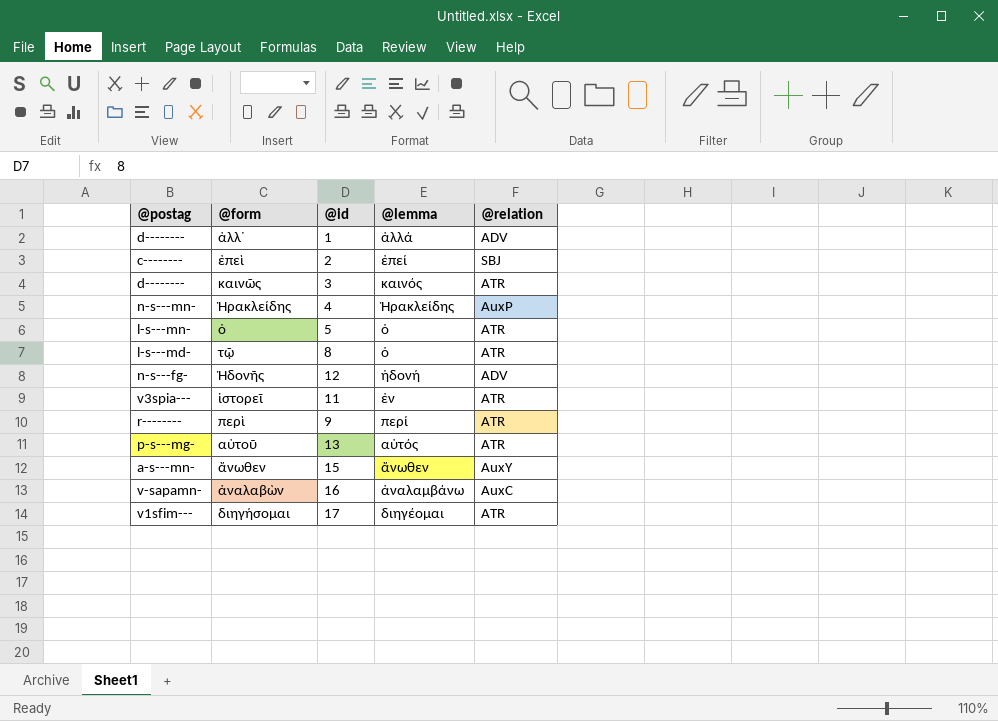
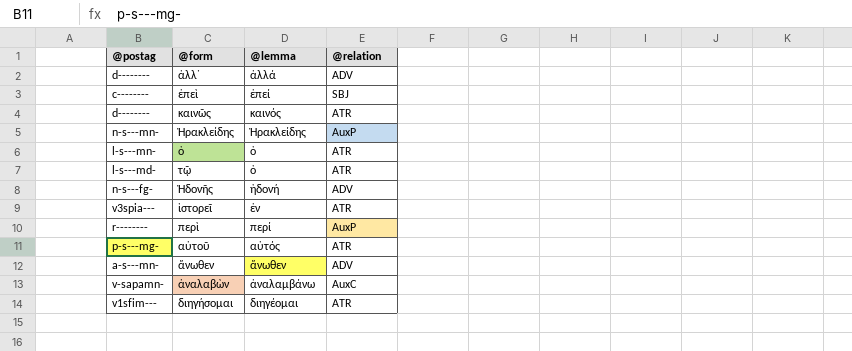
column @id | position: 3 -> none
περὶ | @relation: ATR -> AuxP
ἄνωθεν | @relation: AuxY -> ADV

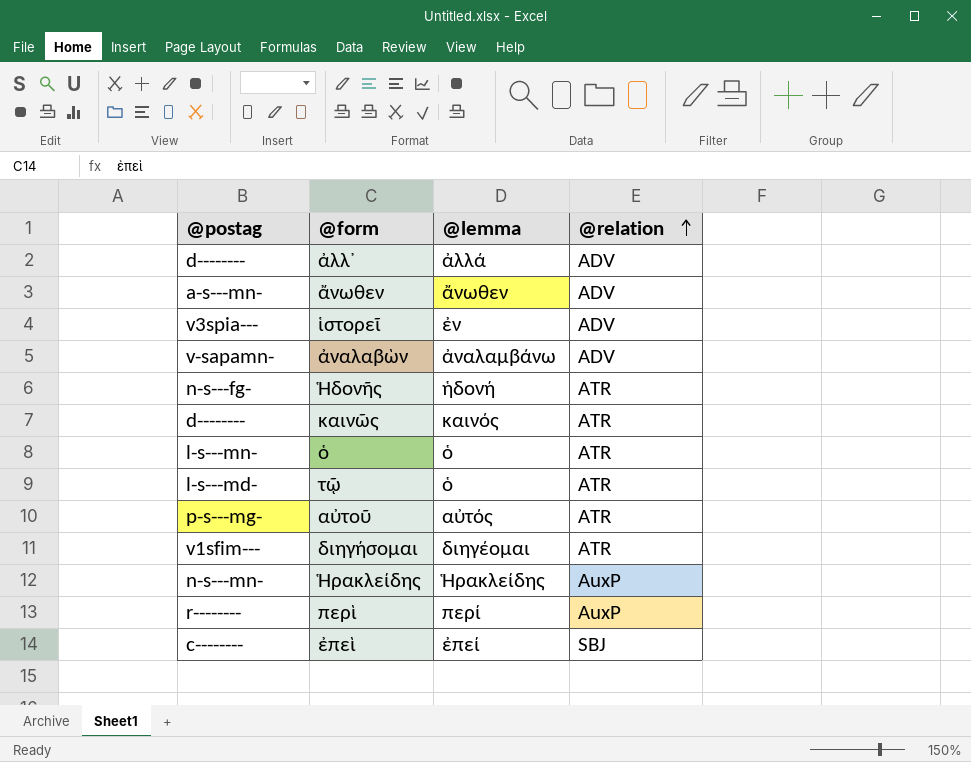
row order: none -> @relation ascending
ἱστορεῖ | @relation: ATR -> ADV
ἀναλαβὼν | @relation: AuxC -> ADV
Ἡδονῆς | @relation: ADV -> ATR

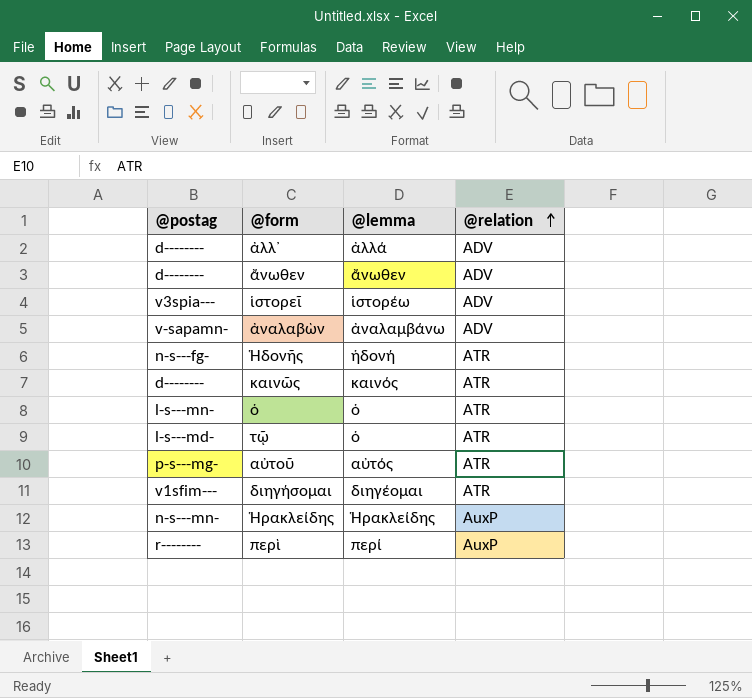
row ἐπεὶ: c-------- | ἐπεί | SBJ -> none
ἄνωθεν | @postag: a-s---mn- -> d--------
ἱστορεῖ | @lemma: ἐν -> ἱστορέω

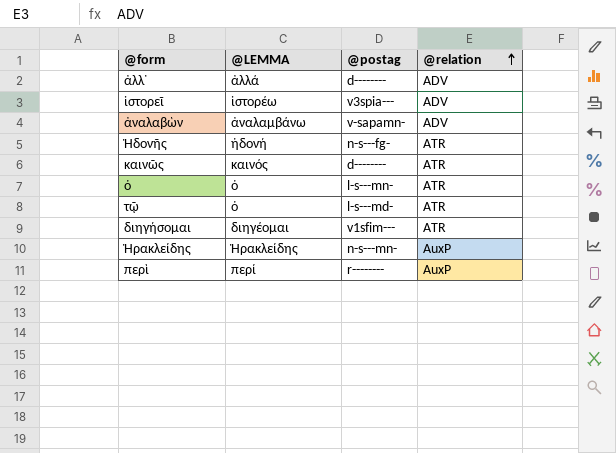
column name: @lemma -> @LEMMA
column @postag | position: 1 -> 3
row ἄνωθεν: d-------- | ἄνωθεν | ADV -> none
row αὐτοῦ: p-s---mg- | αὐτός | ATR -> none

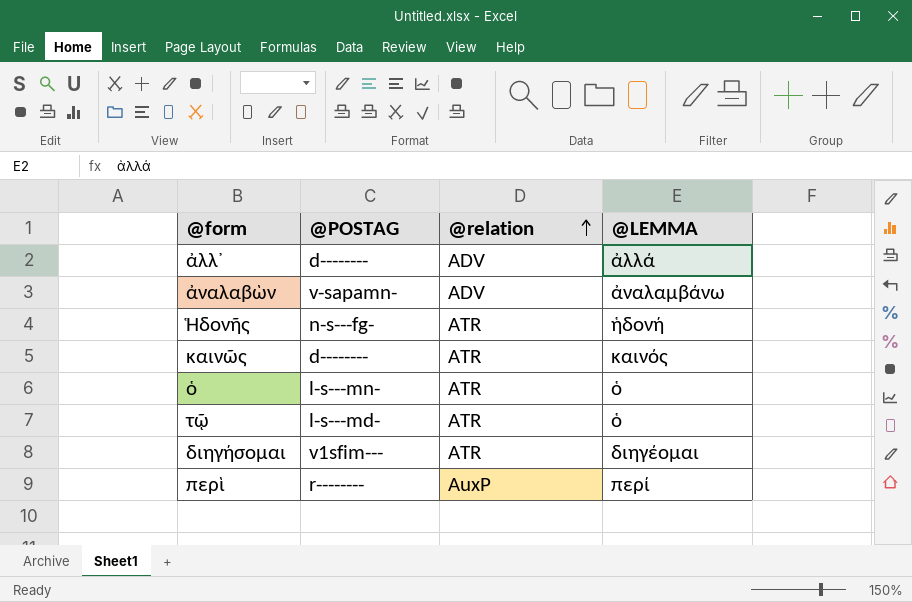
column name: @postag -> @POSTAG
column @LEMMA | position: 2 -> 4
row ἱστορεῖ: ἱστορέω | v3spia--- | ADV -> none
row Ἡρακλείδης: Ἡρακλείδης | n-s---mn- | AuxP -> none

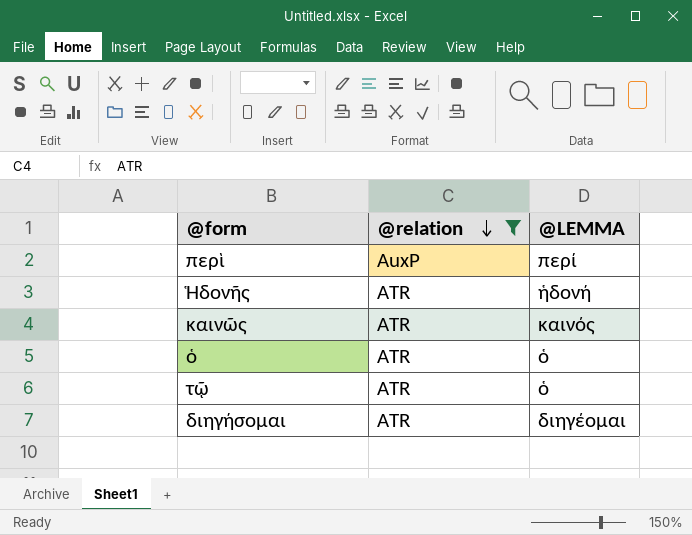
filter: none -> @relation != ADV
row order: @relation ascending -> @relation descending
column @POSTAG | position: 2 -> none

